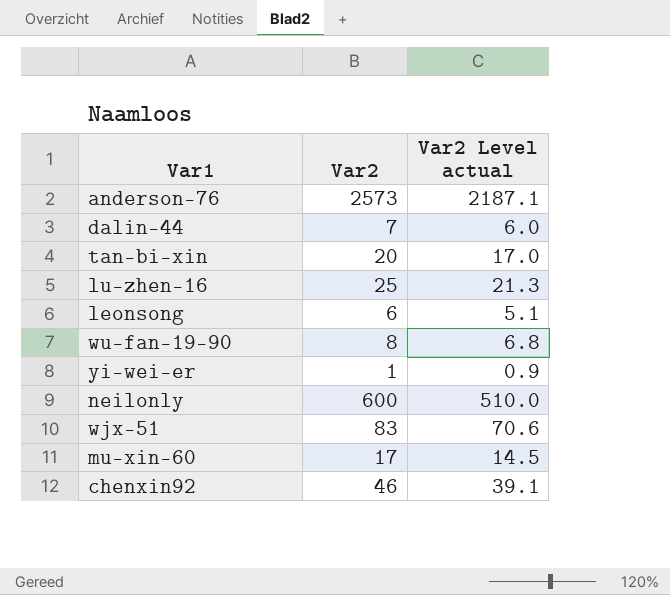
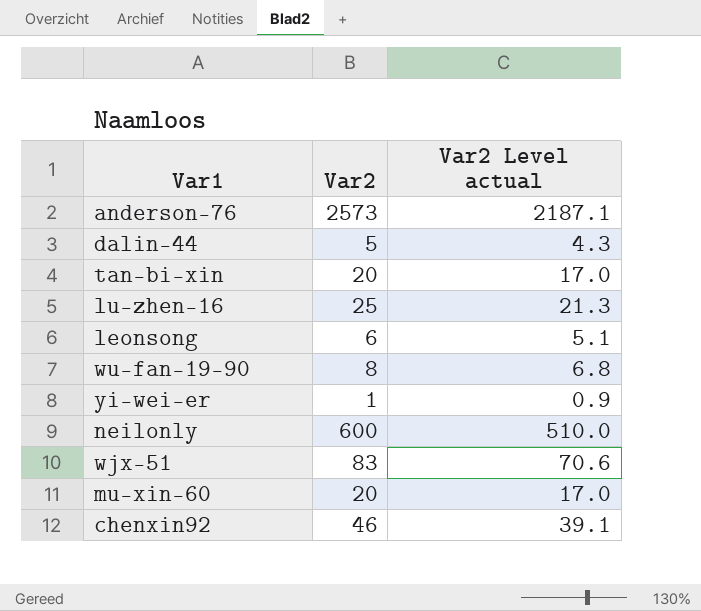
dalin-44 | Var2: 7 -> 5
dalin-44 | Var2 Level actual: 6.0 -> 4.3
mu-xin-60 | Var2: 17 -> 20
mu-xin-60 | Var2 Level actual: 14.5 -> 17.0

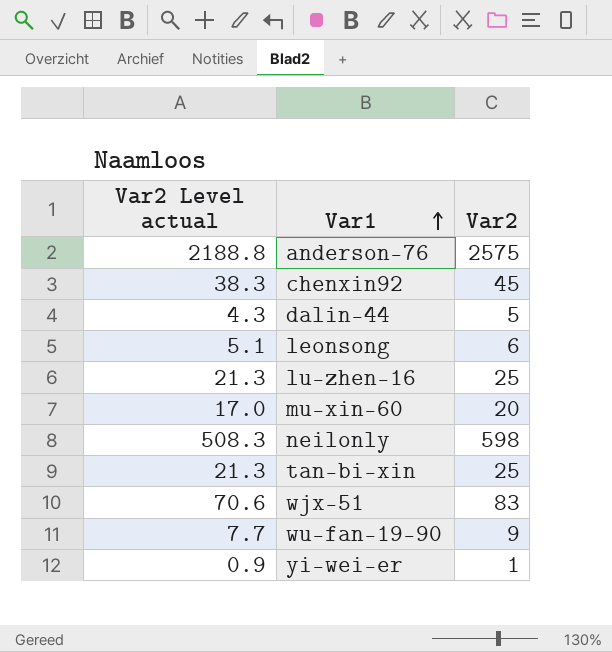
row order: none -> Var1 ascending
column Var2 Level actual | position: 3 -> 1
anderson-76 | Var2 Level actual: 2187.1 -> 2188.8
anderson-76 | Var2: 2573 -> 2575
chenxin92 | Var2 Level actual: 39.1 -> 38.3
chenxin92 | Var2: 46 -> 45
neilonly | Var2 Level actual: 510.0 -> 508.3
neilonly | Var2: 600 -> 598
tan-bi-xin | Var2 Level actual: 17.0 -> 21.3
tan-bi-xin | Var2: 20 -> 25
wu-fan-19-90 | Var2 Level actual: 6.8 -> 7.7
wu-fan-19-90 | Var2: 8 -> 9

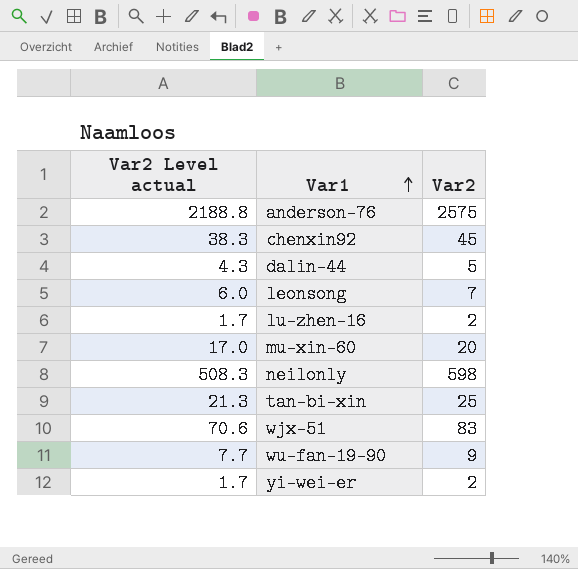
leonsong | Var2 Level actual: 5.1 -> 6.0
leonsong | Var2: 6 -> 7
lu-zhen-16 | Var2 Level actual: 21.3 -> 1.7
lu-zhen-16 | Var2: 25 -> 2
yi-wei-er | Var2 Level actual: 0.9 -> 1.7
yi-wei-er | Var2: 1 -> 2

